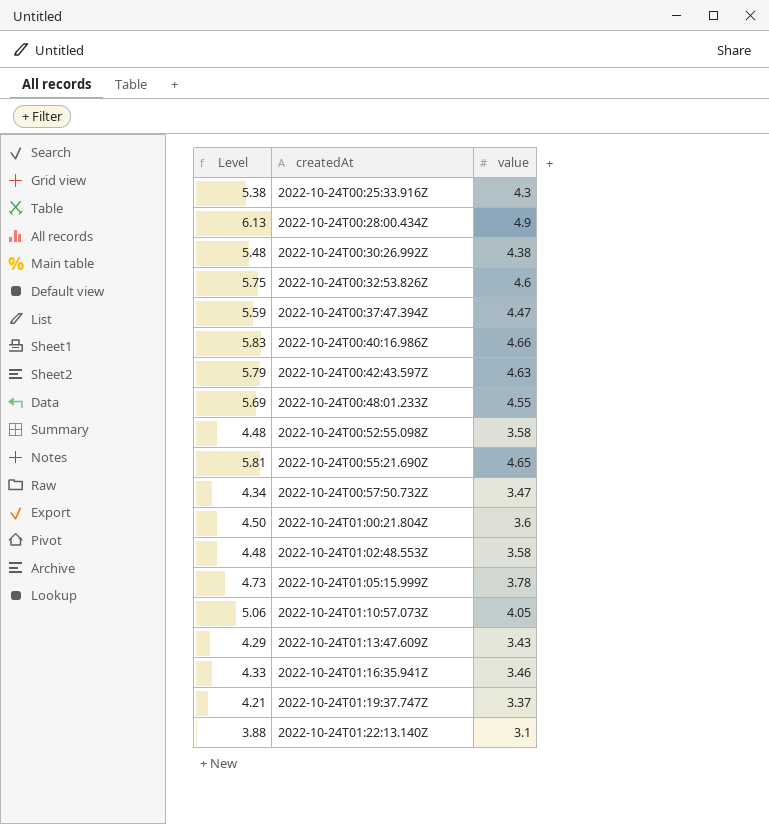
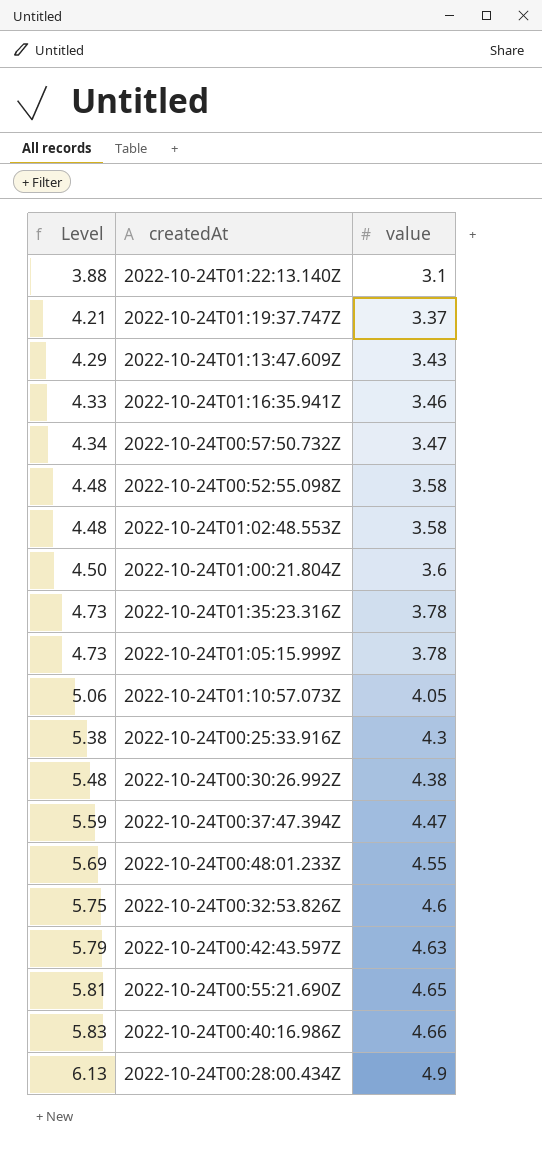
row order: createdAt ascending -> Level ascending
row 2022-10-24T01:35:23.316Z: none -> 4.73 | 3.78

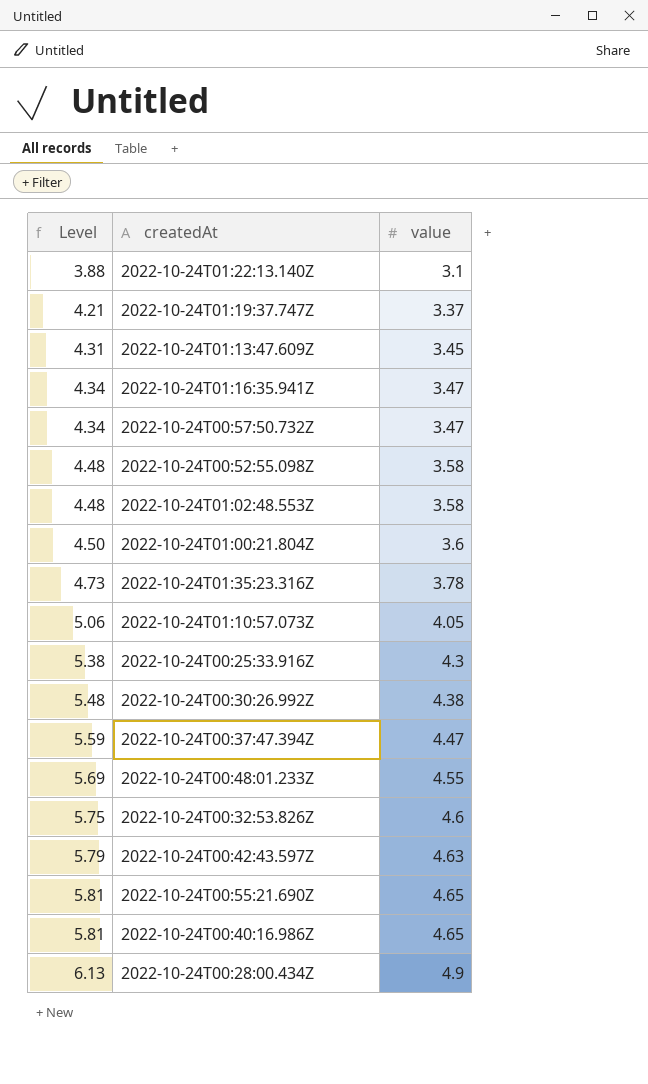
row 2022-10-24T01:05:15.999Z: 4.73 | 3.78 -> none
2022-10-24T01:13:47.609Z | Level: 4.29 -> 4.31
2022-10-24T01:13:47.609Z | value: 3.43 -> 3.45
2022-10-24T01:16:35.941Z | Level: 4.33 -> 4.34
2022-10-24T01:16:35.941Z | value: 3.46 -> 3.47
2022-10-24T00:40:16.986Z | Level: 5.83 -> 5.81
2022-10-24T00:40:16.986Z | value: 4.66 -> 4.65

